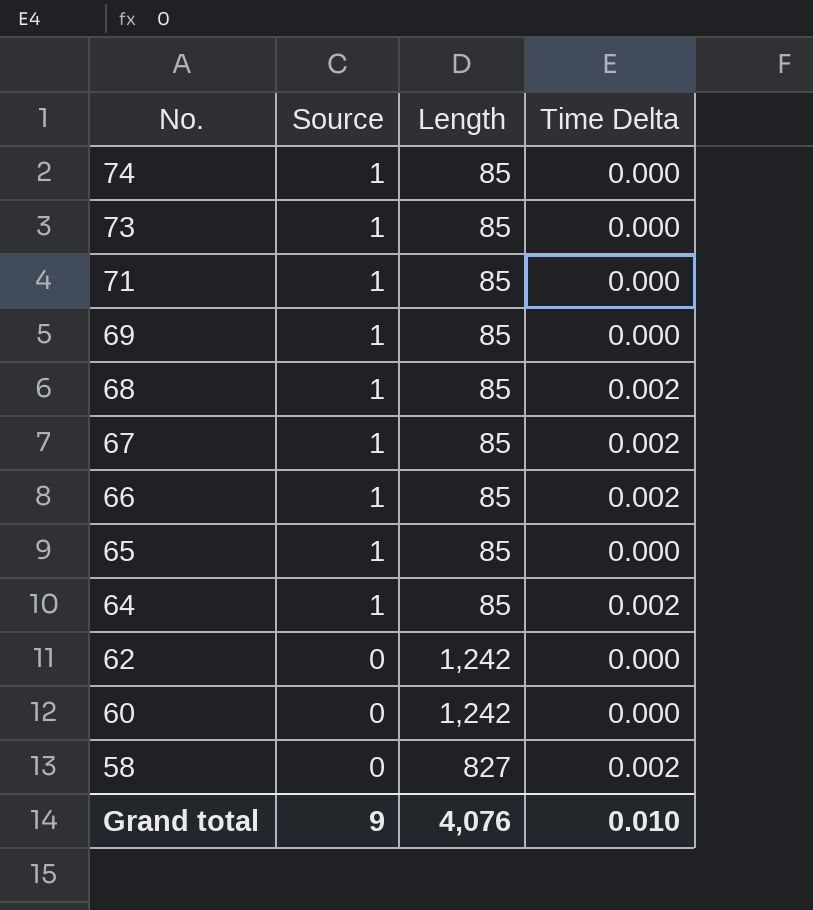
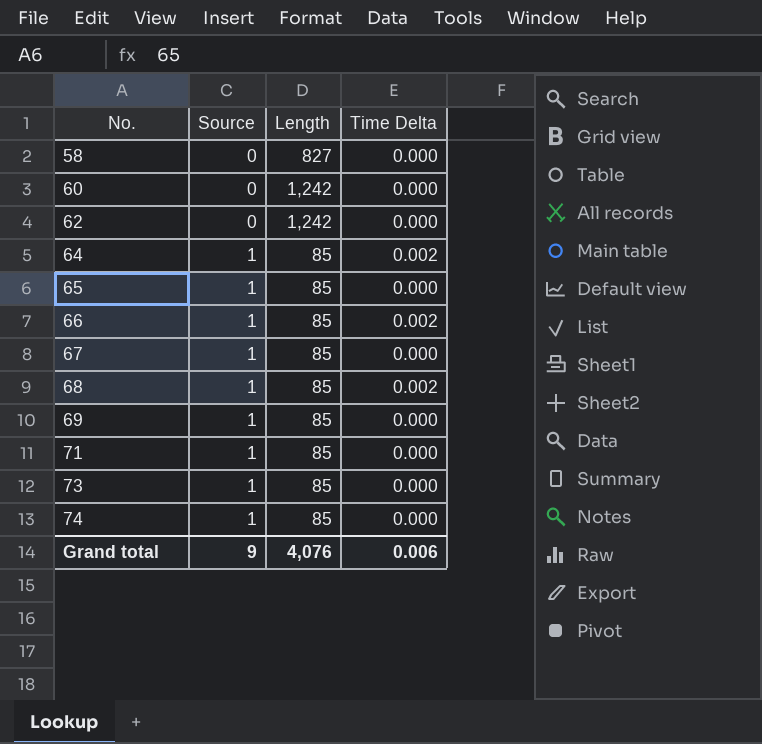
row order: No. descending -> No. ascending
58 | Time Delta: 0.002 -> 0.000
67 | Time Delta: 0.002 -> 0.000
Grand total | Time Delta: 0.010 -> 0.006

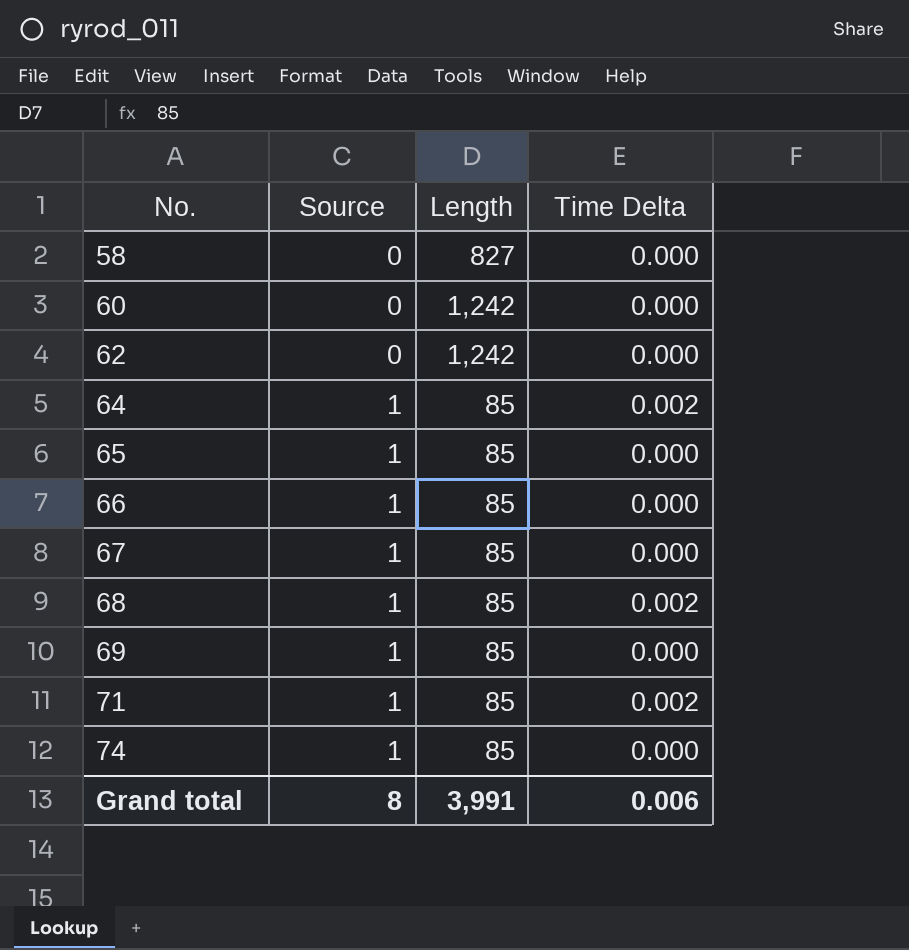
row 73: 1 | 85 | 0.000 -> none
66 | Time Delta: 0.002 -> 0.000
71 | Time Delta: 0.000 -> 0.002
Grand total | Source: 9 -> 8
Grand total | Length: 4,076 -> 3,991

